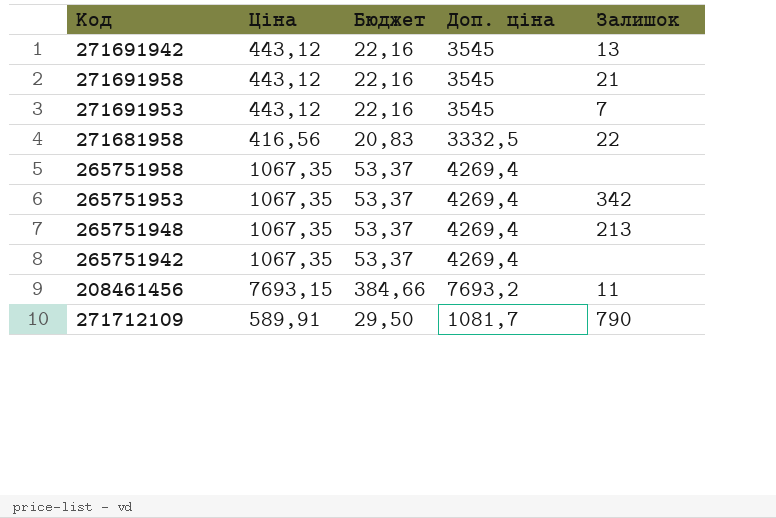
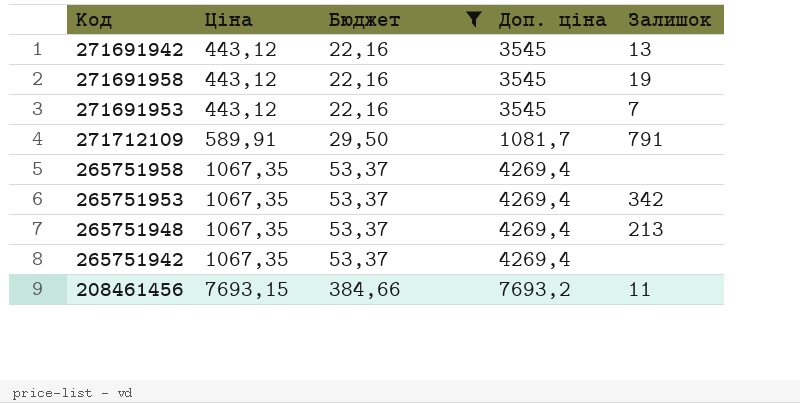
filter: none -> Бюджет != 20,83
row order: none -> Ціна ascending
271691958 | Залишок: 21 -> 19
271712109 | Залишок: 790 -> 791

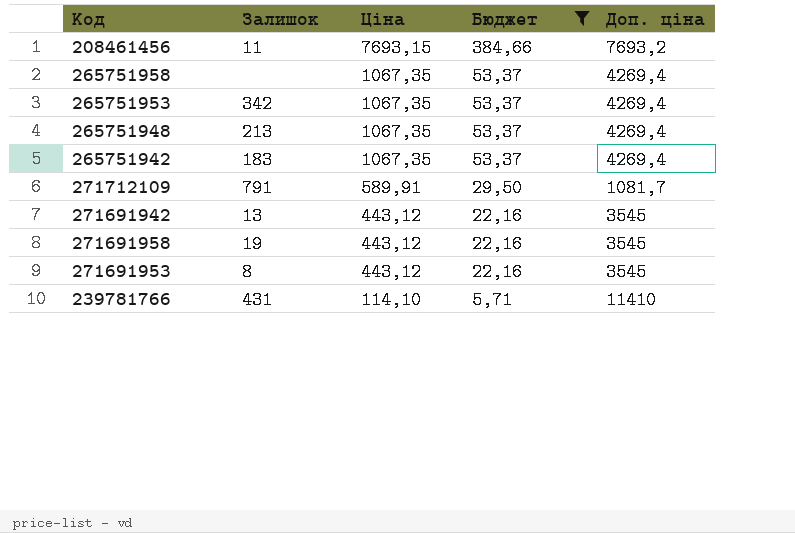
row order: Ціна ascending -> Ціна descending
column Залишок | position: 5 -> 2
265751942 | Залишок: none -> 183
271691953 | Залишок: 7 -> 8
row 239781766: none -> 431 | 114,10 | 5,71 | 11410

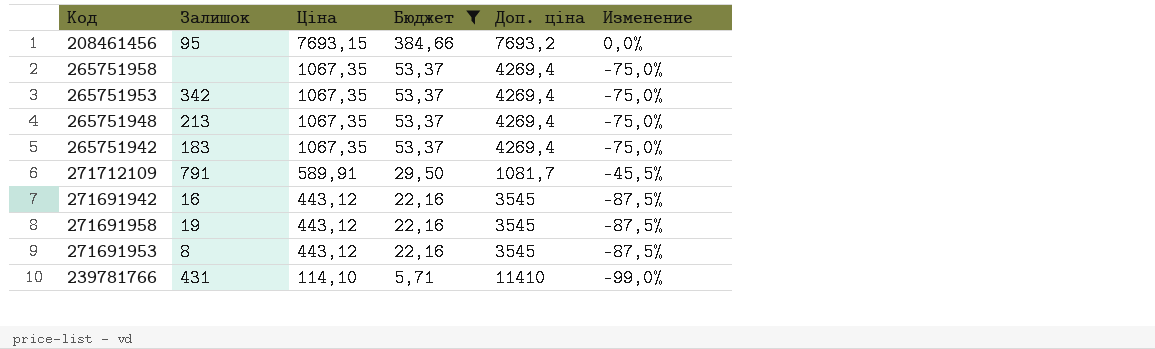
column Изменение | formula: none -> ([Ціна] - [Доп. ціна]) / [Доп. ціна]
208461456 | Залишок: 11 -> 95
271691942 | Залишок: 13 -> 16

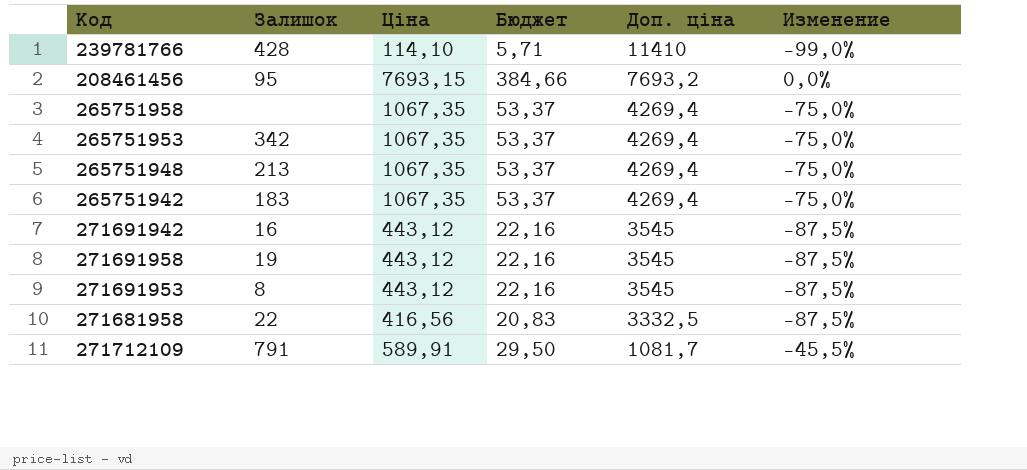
filter: Бюджет != 20,83 -> none
row order: Ціна descending -> Доп. ціна descending
239781766 | Залишок: 431 -> 428

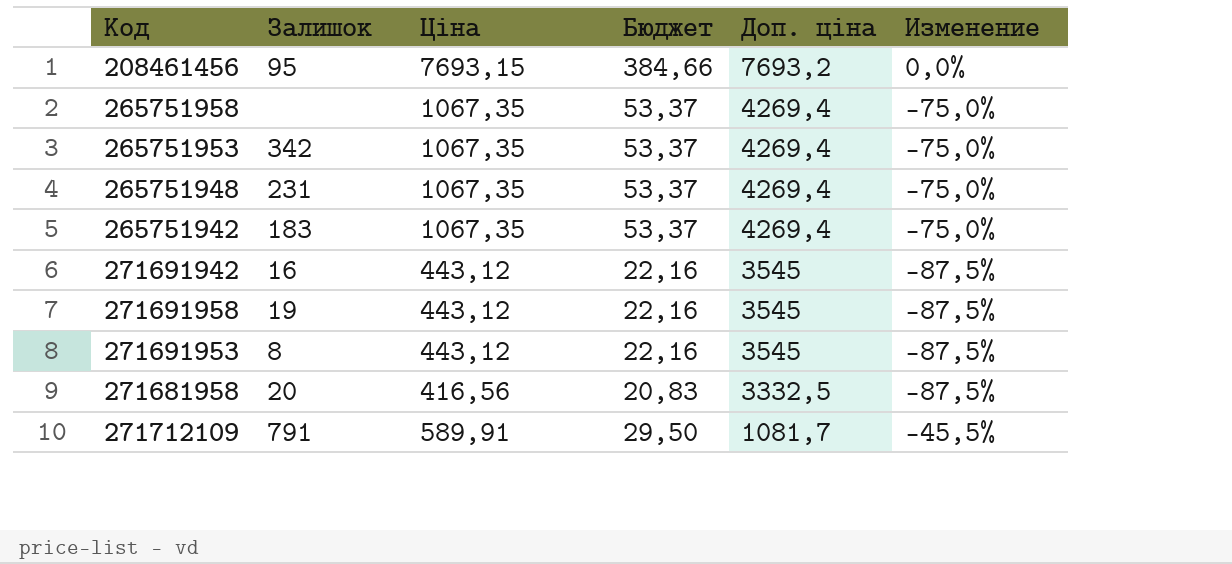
row 239781766: 428 | 114,10 | 5,71 | 11410 | -99,0% -> none
265751948 | Залишок: 213 -> 231
271681958 | Залишок: 22 -> 20

